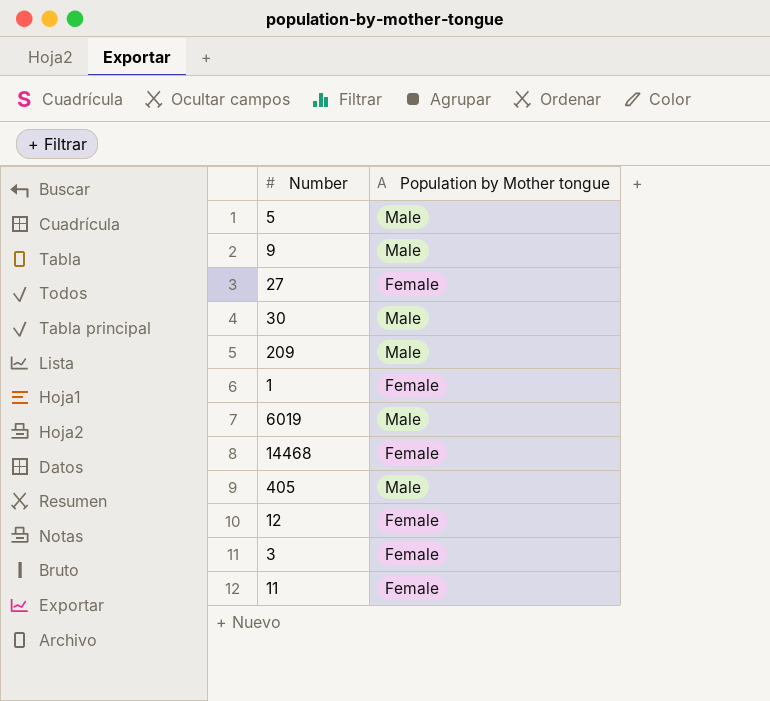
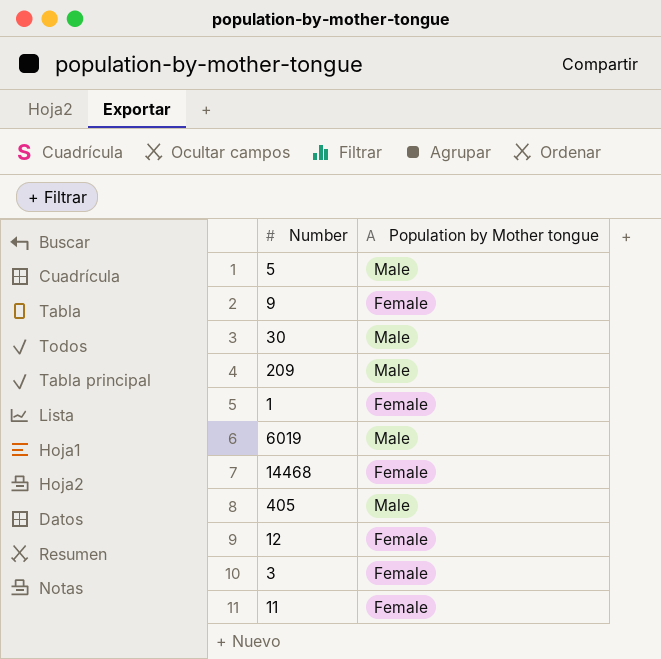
row 27: Female -> none
9 | Population by Mother tongue: Male -> Female

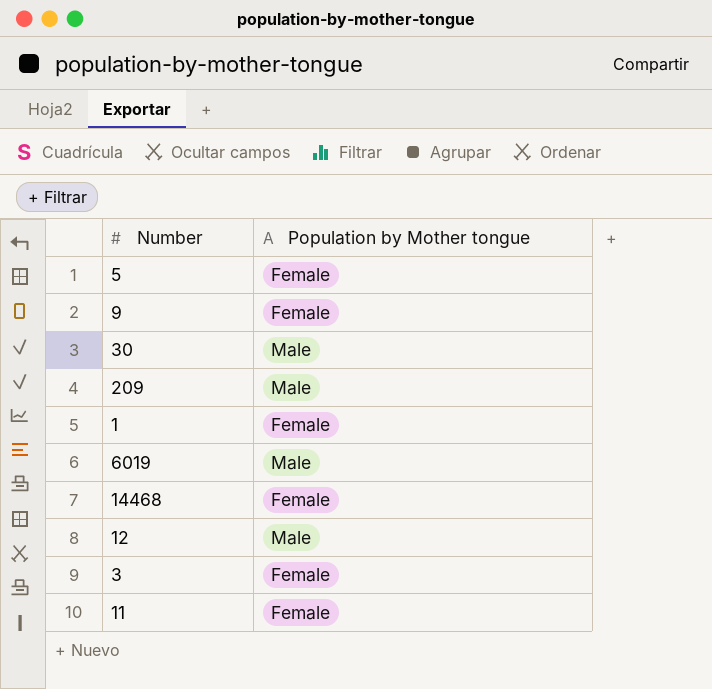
row 405: Male -> none
5 | Population by Mother tongue: Male -> Female
12 | Population by Mother tongue: Female -> Male

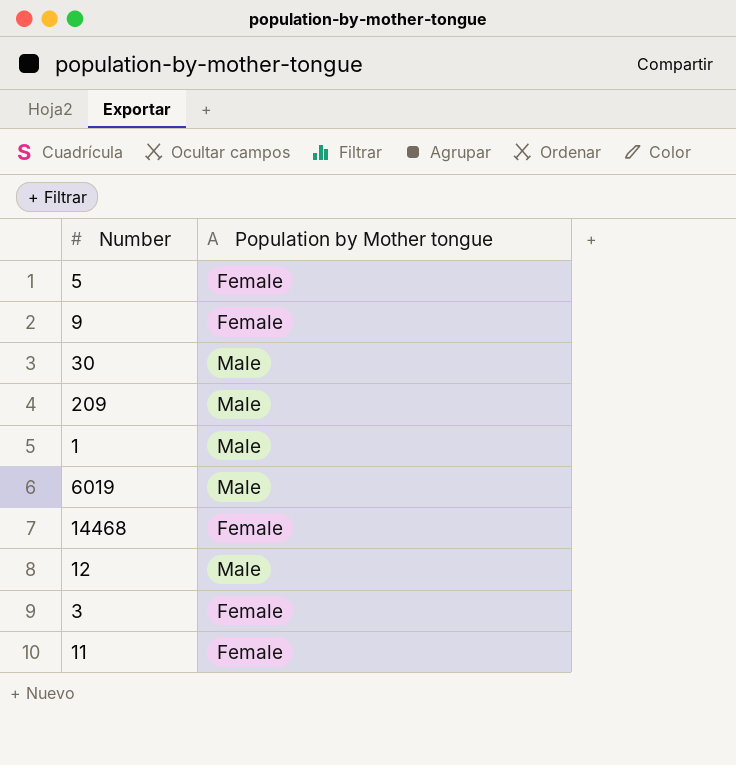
1 | Population by Mother tongue: Female -> Male

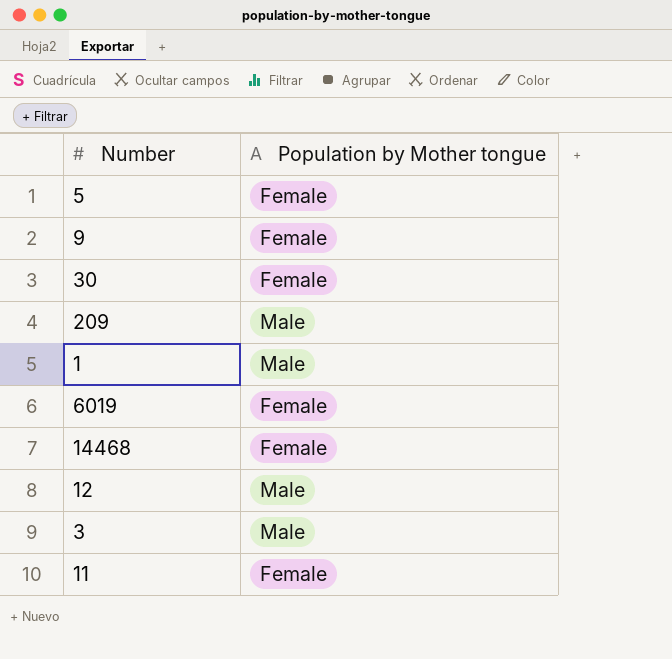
30 | Population by Mother tongue: Male -> Female
6019 | Population by Mother tongue: Male -> Female
3 | Population by Mother tongue: Female -> Male

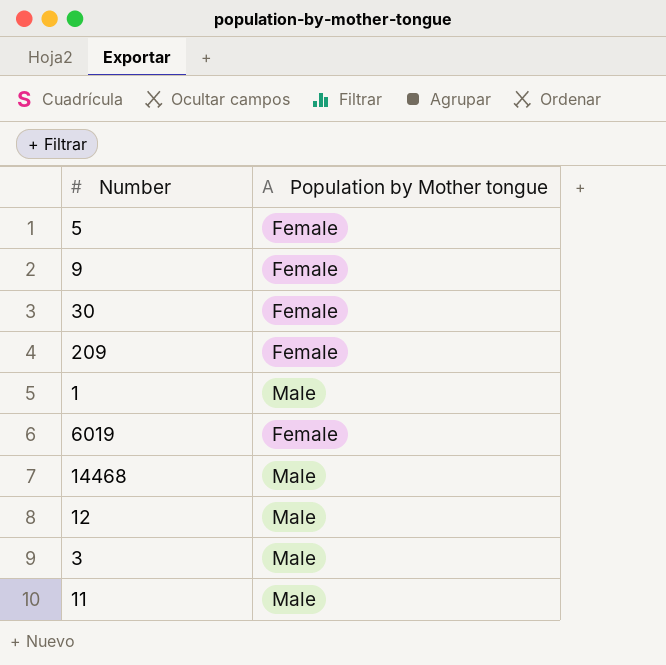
209 | Population by Mother tongue: Male -> Female
14468 | Population by Mother tongue: Female -> Male
11 | Population by Mother tongue: Female -> Male

